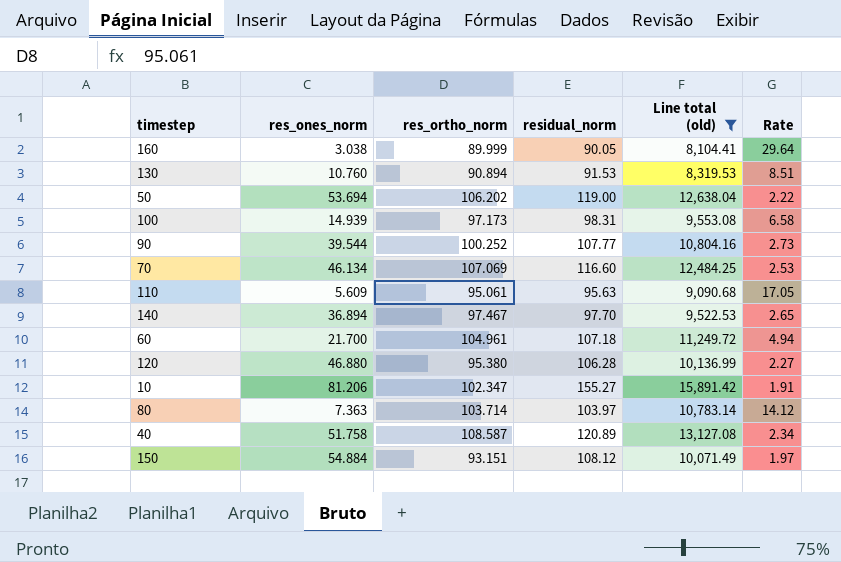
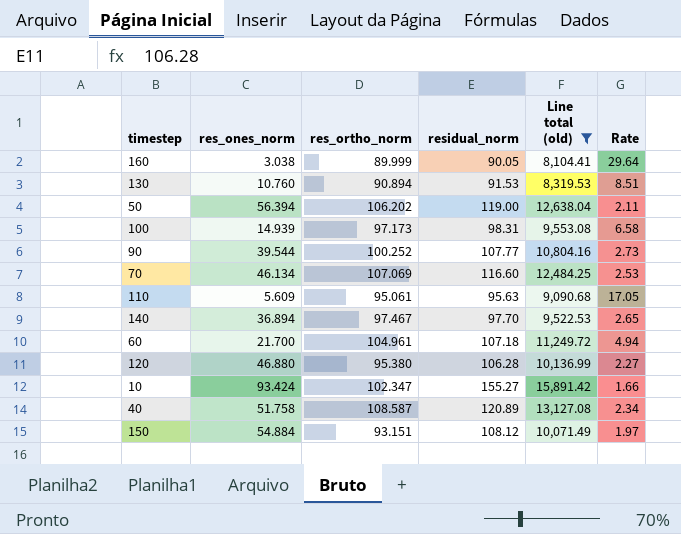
row 80: 7.363 | 103.714 | 103.97 | 10,783.14 | 14.12 -> none
50 | res_ones_norm: 53.694 -> 56.394
50 | Rate: 2.22 -> 2.11
10 | res_ones_norm: 81.206 -> 93.424
10 | Rate: 1.91 -> 1.66

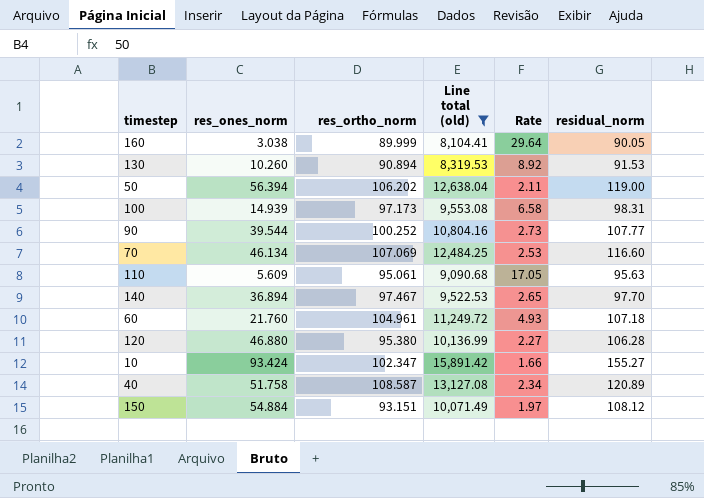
column residual_norm | position: 4 -> 6
130 | res_ones_norm: 10.760 -> 10.260
130 | Rate: 8.51 -> 8.92
60 | res_ones_norm: 21.700 -> 21.760
60 | Rate: 4.94 -> 4.93

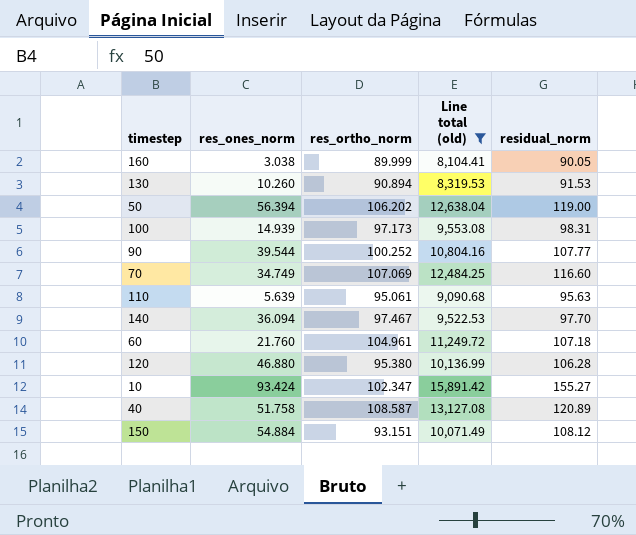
column Rate | formula: [residual_norm] / [res_ones_norm] -> none
70 | res_ones_norm: 46.134 -> 34.749
110 | res_ones_norm: 5.609 -> 5.639
140 | res_ones_norm: 36.894 -> 36.094

